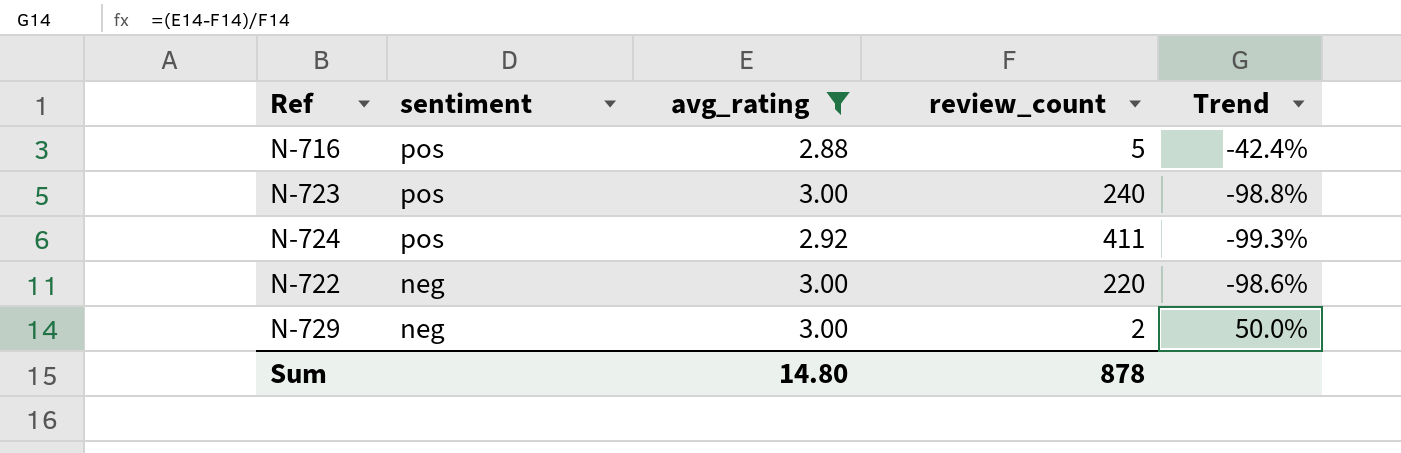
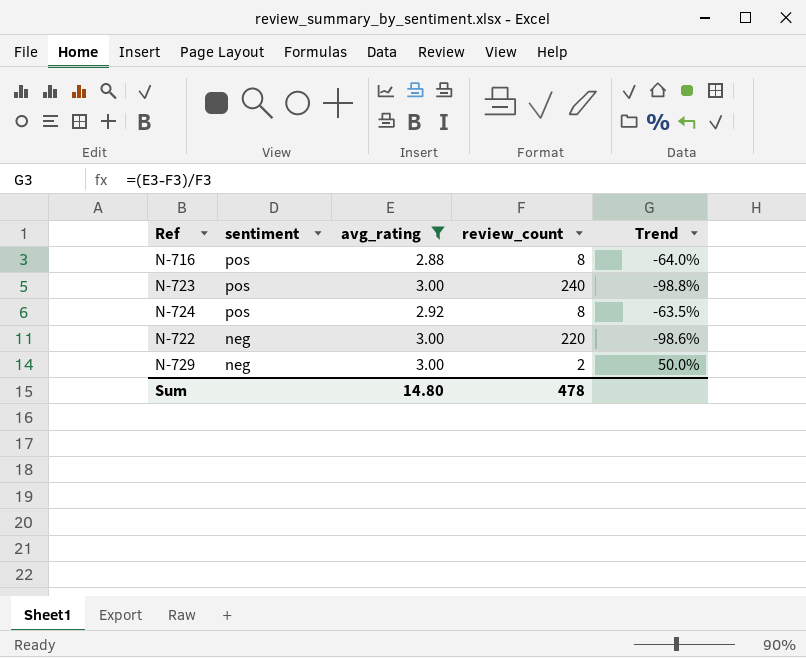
N-716 | review_count: 5 -> 8
N-716 | Trend: -42.4% -> -64.0%
N-724 | review_count: 411 -> 8
N-724 | Trend: -99.3% -> -63.5%
Sum | review_count: 878 -> 478

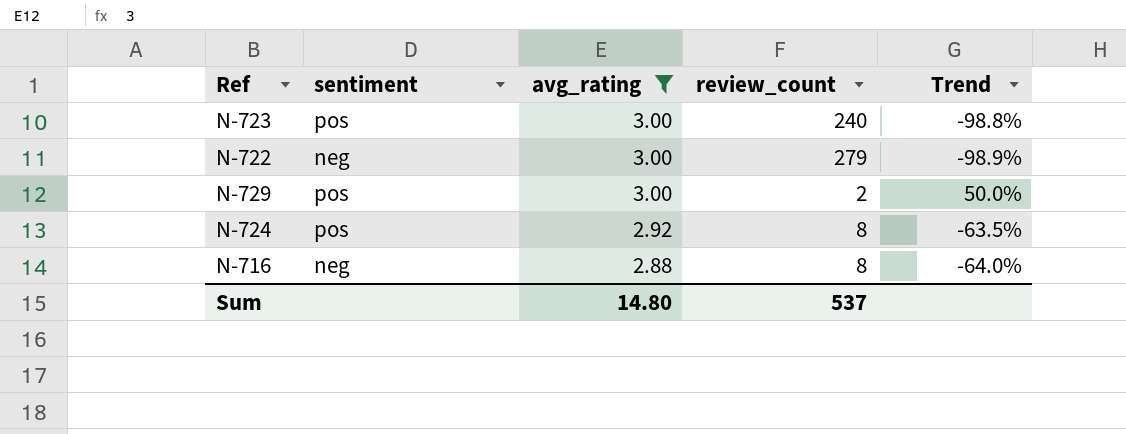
row order: sentiment descending -> avg_rating descending
N-722 | review_count: 220 -> 279
N-722 | Trend: -98.6% -> -98.9%
N-729 | sentiment: neg -> pos
N-716 | sentiment: pos -> neg
Sum | review_count: 478 -> 537

